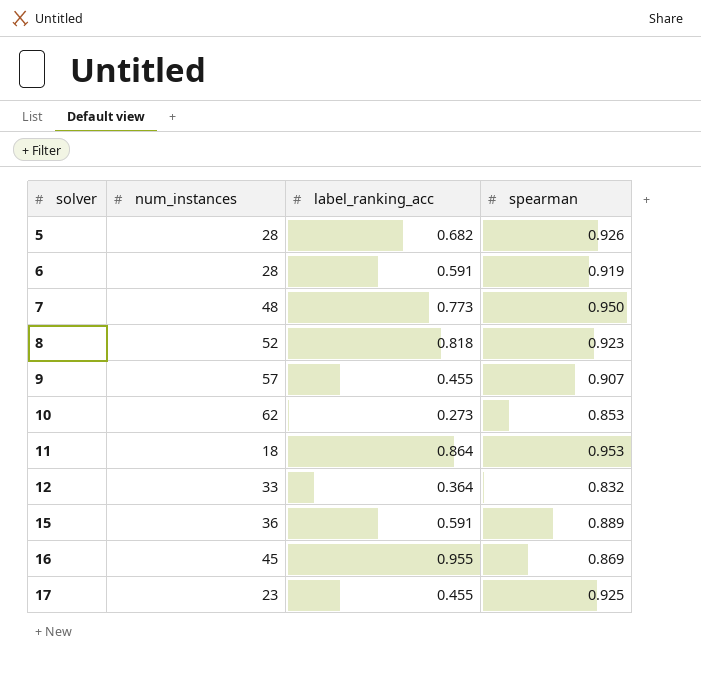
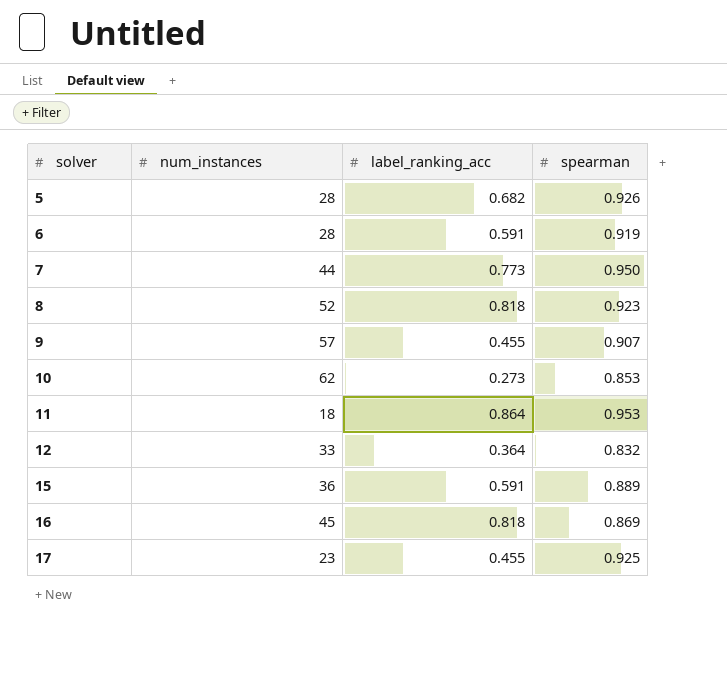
7 | num_instances: 48 -> 44
16 | label_ranking_acc: 0.955 -> 0.818

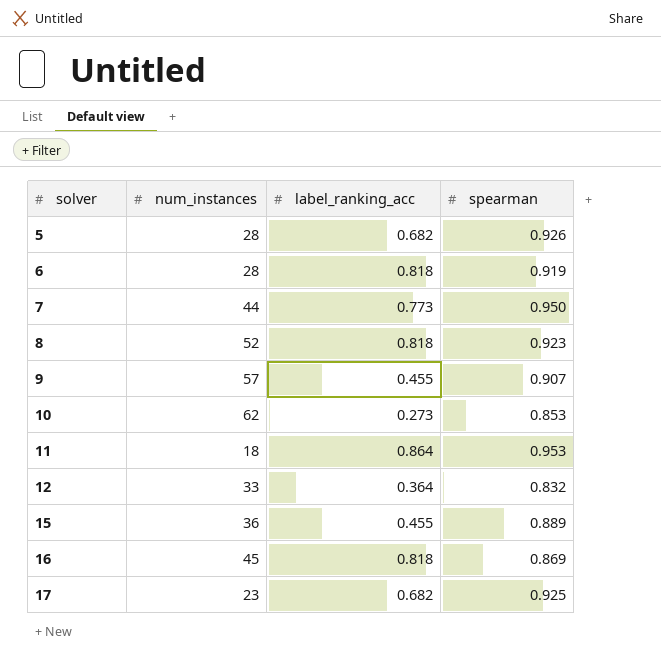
6 | label_ranking_acc: 0.591 -> 0.818
15 | label_ranking_acc: 0.591 -> 0.455
17 | label_ranking_acc: 0.455 -> 0.682

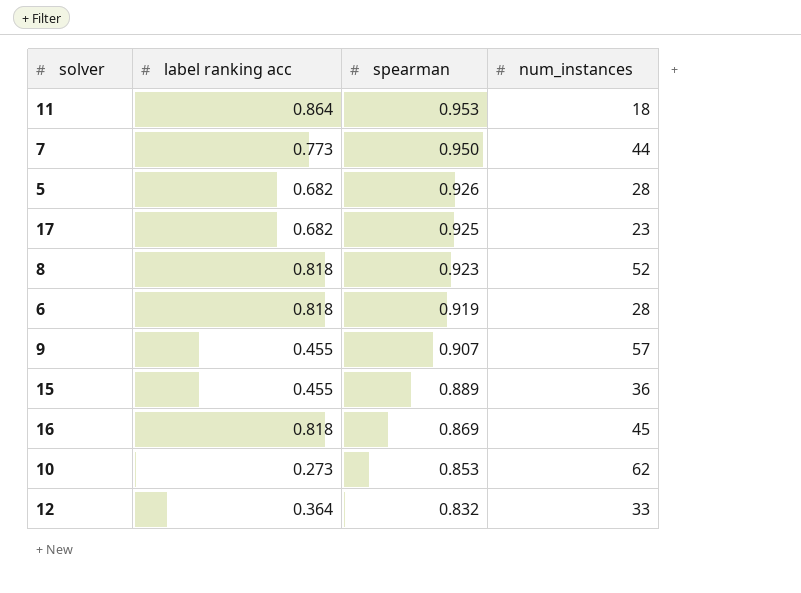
row order: solver ascending -> spearman descending
column name: label_ranking_acc -> label ranking acc
column num_instances | position: 2 -> 4

